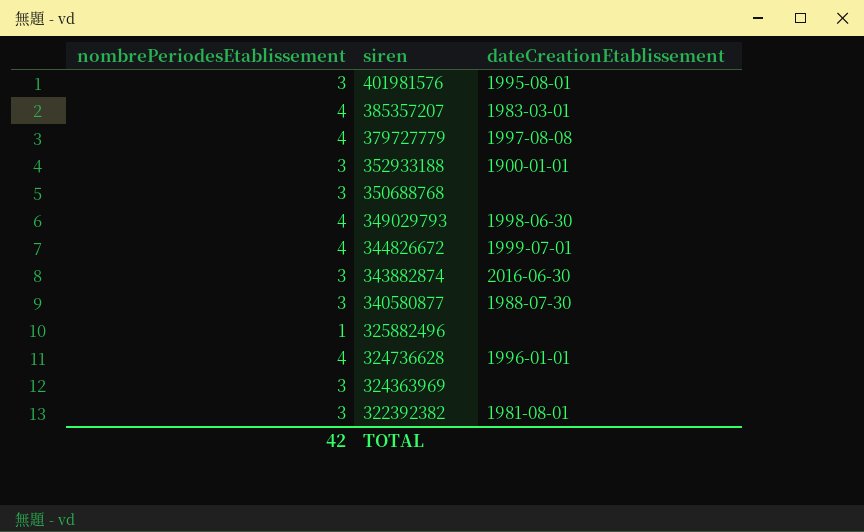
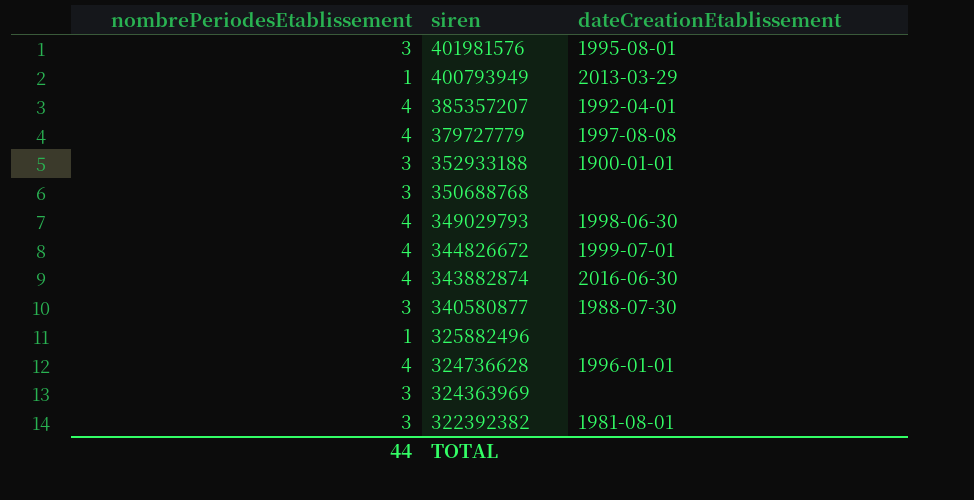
row 400793949: none -> 1 | 2013-03-29
385357207 | dateCreationEtablissement: 1983-03-01 -> 1992-04-01
343882874 | nombrePeriodesEtablissement: 3 -> 4
TOTAL | nombrePeriodesEtablissement: 42 -> 44

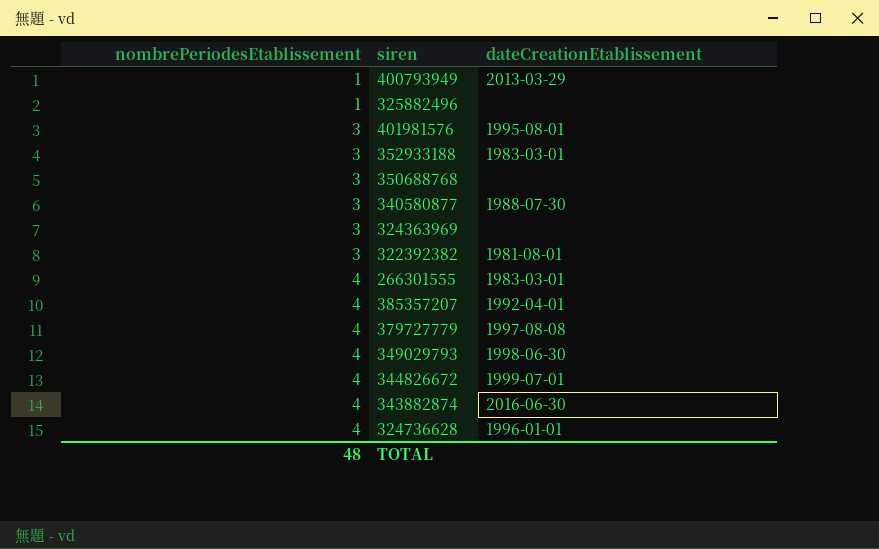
row order: siren descending -> nombrePeriodesEtablissement ascending
352933188 | dateCreationEtablissement: 1900-01-01 -> 1983-03-01
row 266301555: none -> 4 | 1983-03-01
TOTAL | nombrePeriodesEtablissement: 44 -> 48

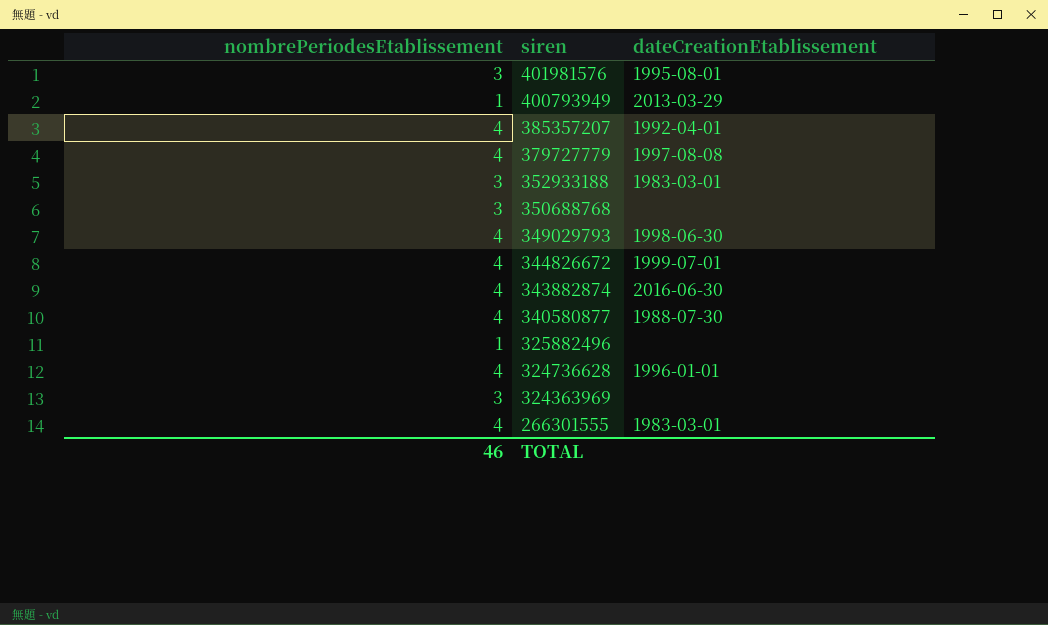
row order: nombrePeriodesEtablissement ascending -> siren descending
row 322392382: 3 | 1981-08-01 -> none
340580877 | nombrePeriodesEtablissement: 3 -> 4
TOTAL | nombrePeriodesEtablissement: 48 -> 46

